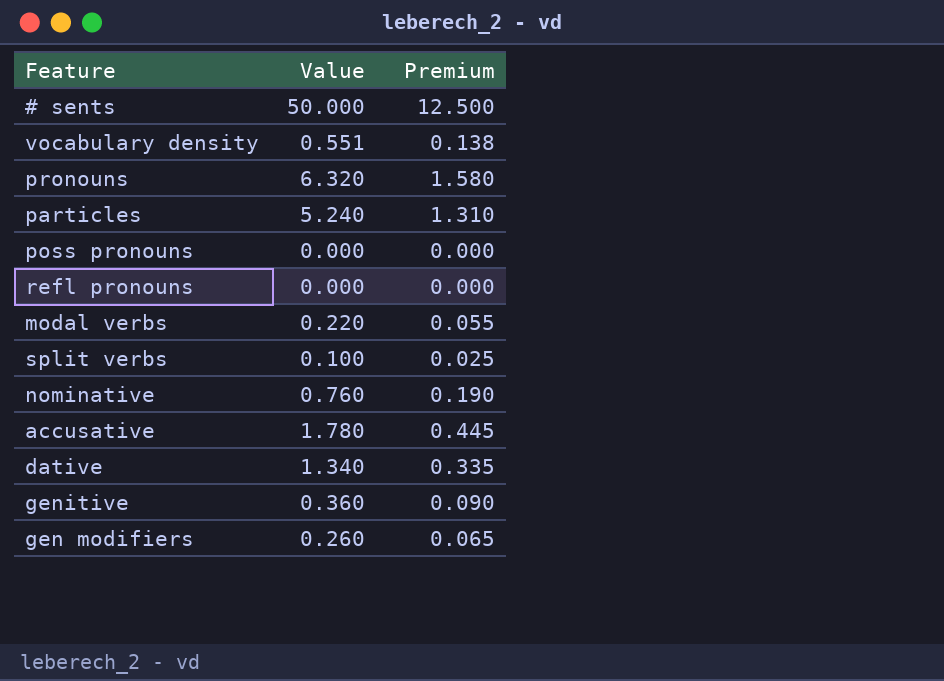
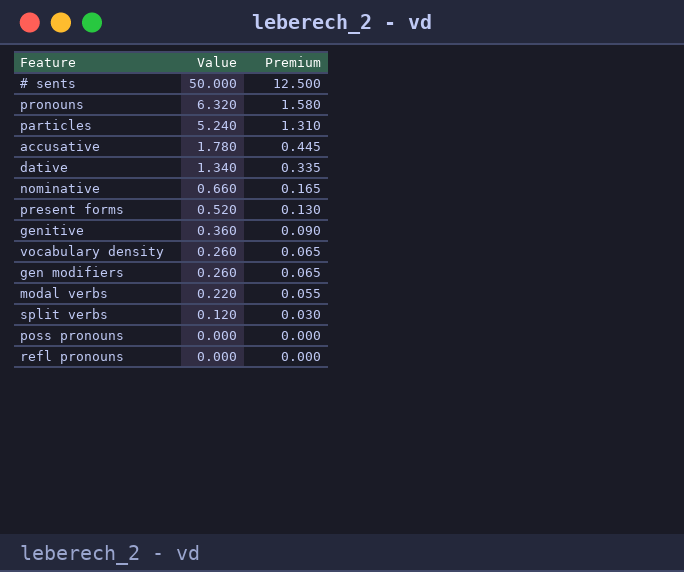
row order: none -> Value descending
nominative | Value: 0.760 -> 0.660
nominative | Premium: 0.190 -> 0.165
row present forms: none -> 0.520 | 0.130
vocabulary density | Value: 0.551 -> 0.260
vocabulary density | Premium: 0.138 -> 0.065
split verbs | Value: 0.100 -> 0.120
split verbs | Premium: 0.025 -> 0.030

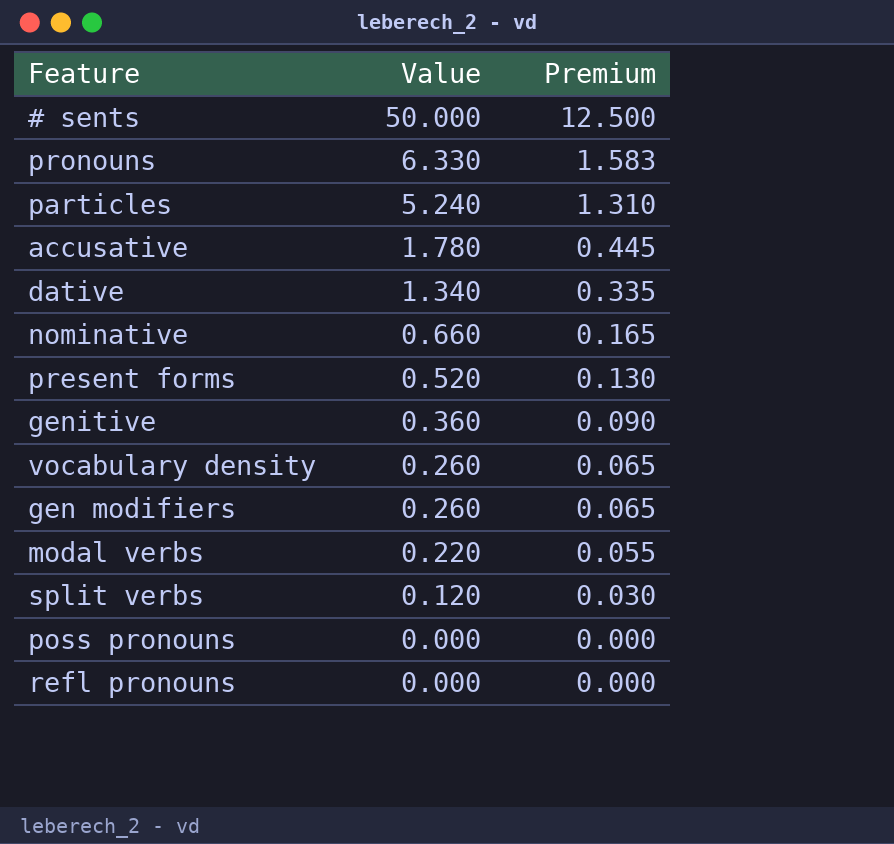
pronouns | Value: 6.320 -> 6.330
pronouns | Premium: 1.580 -> 1.583

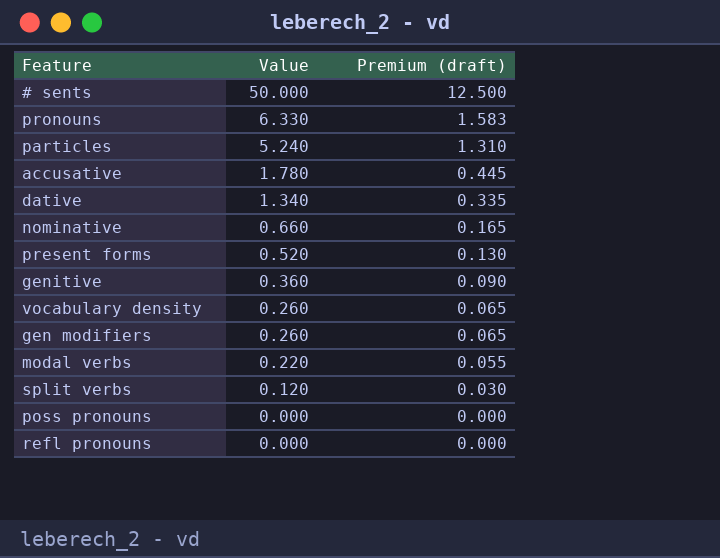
column name: Premium -> Premium (draft)

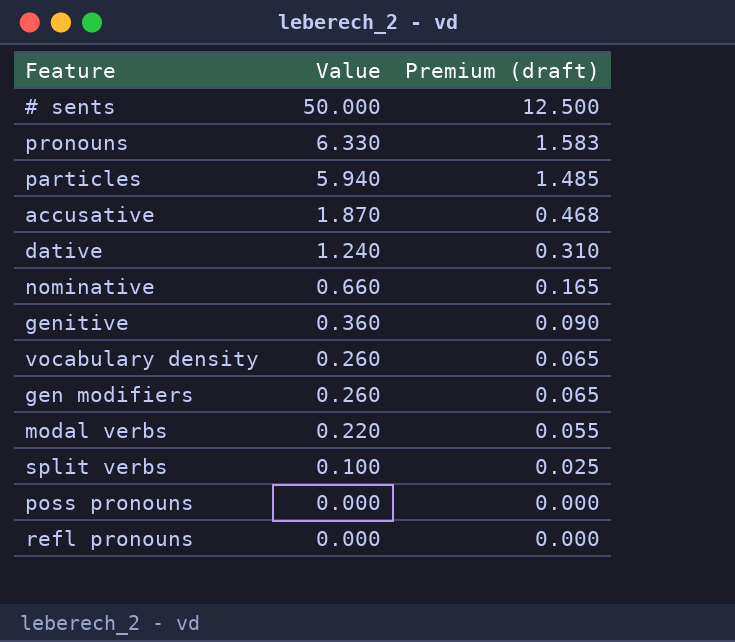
row present forms: 0.520 | 0.130 -> none
particles | Value: 5.240 -> 5.940
particles | Premium (draft): 1.310 -> 1.485
accusative | Value: 1.780 -> 1.870
accusative | Premium (draft): 0.445 -> 0.468
dative | Value: 1.340 -> 1.240
dative | Premium (draft): 0.335 -> 0.310
split verbs | Value: 0.120 -> 0.100
split verbs | Premium (draft): 0.030 -> 0.025

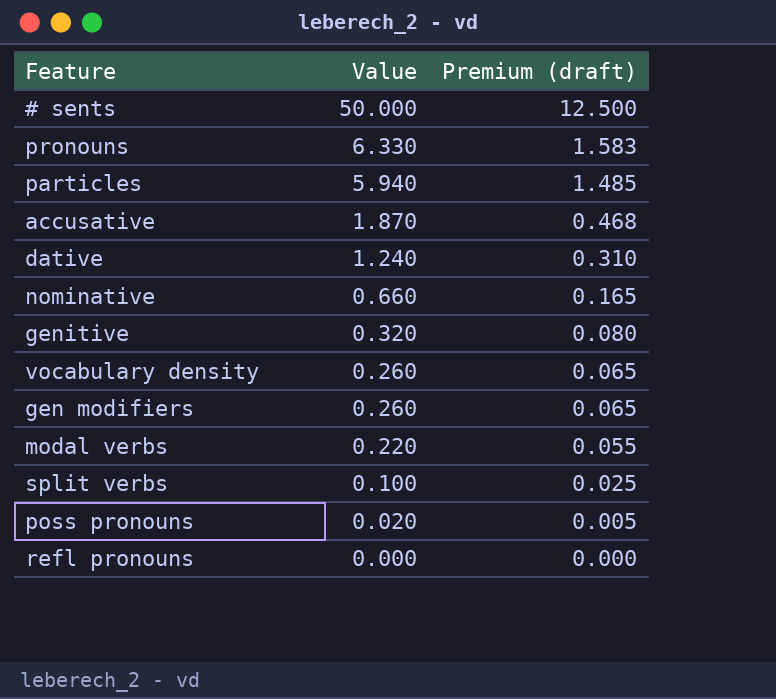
genitive | Value: 0.360 -> 0.320
genitive | Premium (draft): 0.090 -> 0.080
poss pronouns | Value: 0.000 -> 0.020
poss pronouns | Premium (draft): 0.000 -> 0.005

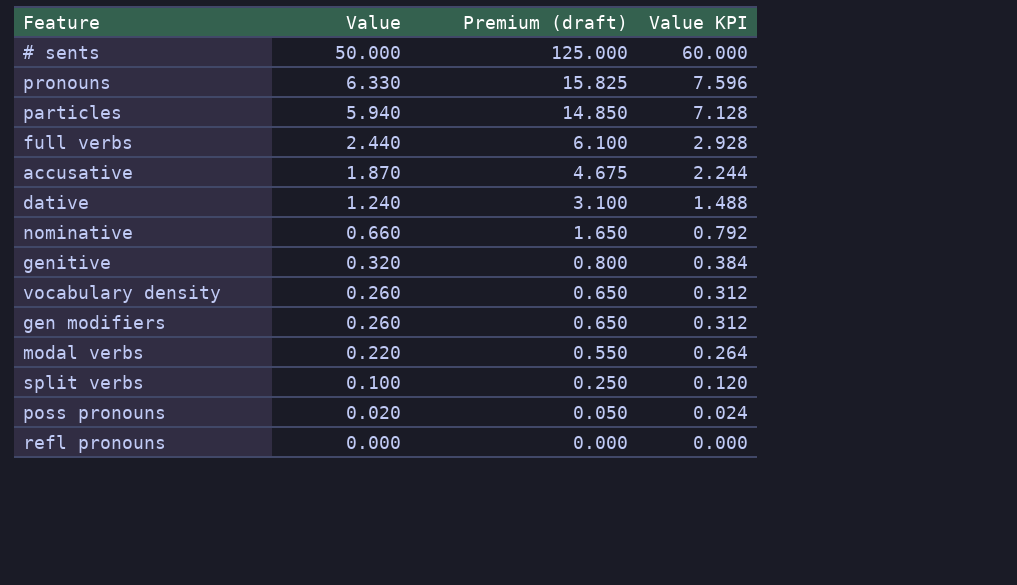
column Premium (draft) | formula: [Value] * 0.25 -> [Value] * 2.5
column Value KPI | formula: none -> [Value] * 1.2
row full verbs: none -> 2.440 | 6.100 | 2.928

